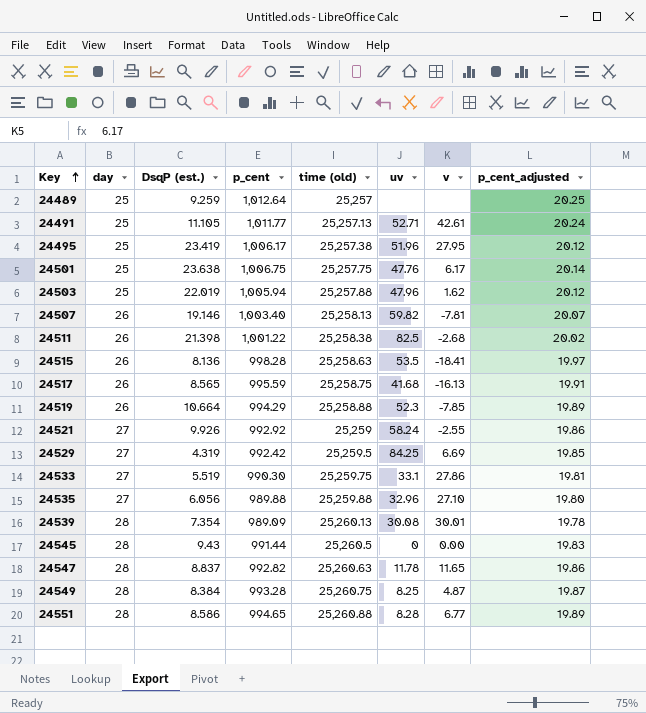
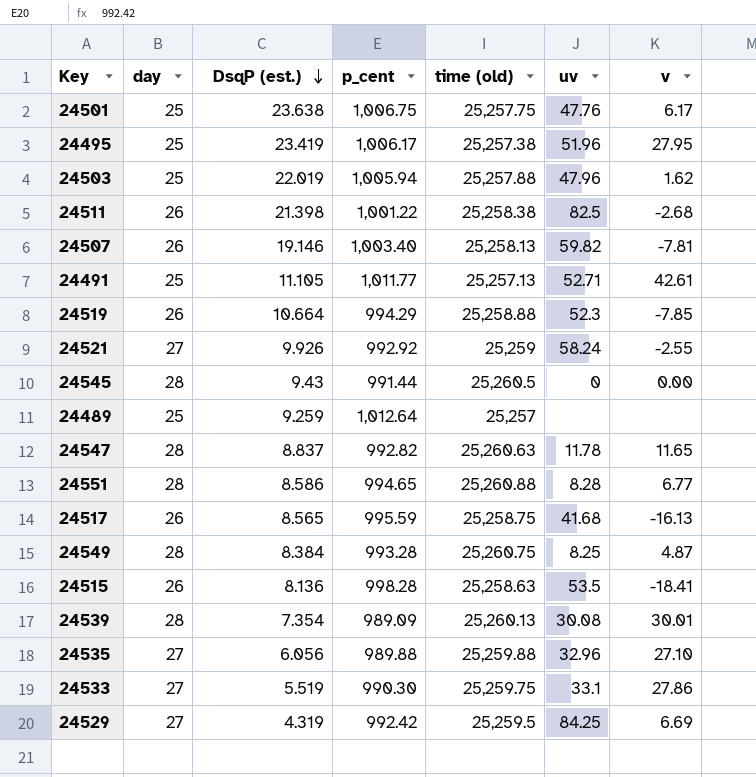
row order: Key ascending -> DsqP (est.) descending
column p_cent_adjusted | formula: [p_cent] * 0.02 -> none

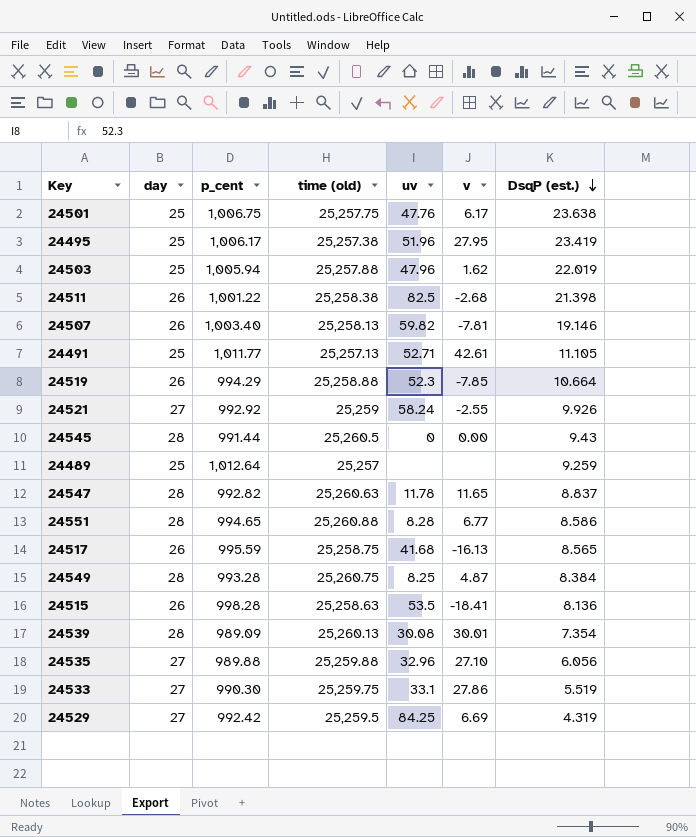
column DsqP (est.) | position: 3 -> 7

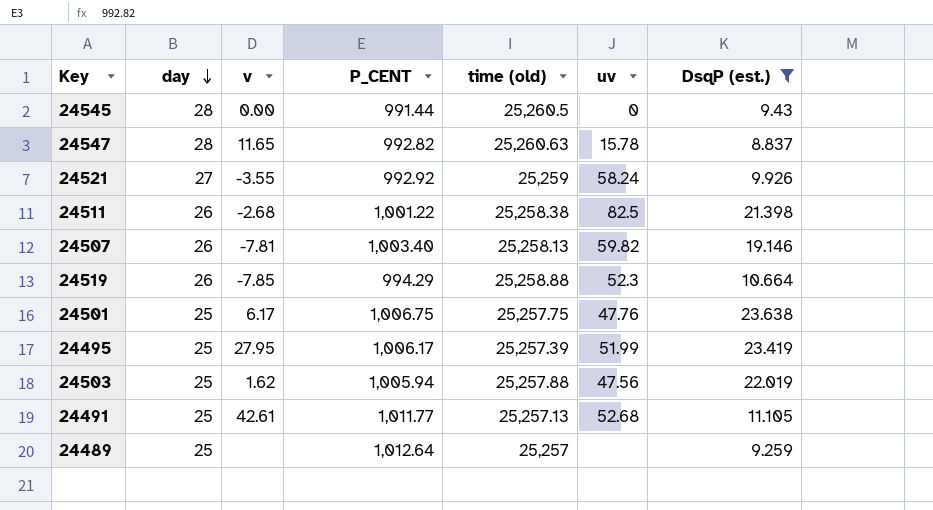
filter: none -> DsqP (est.) >= 8.837
row order: DsqP (est.) descending -> day descending
column v | position: 6 -> 3
column name: p_cent -> P_CENT
24547 | uv: 11.78 -> 15.78
24521 | v: -2.55 -> -3.55
24495 | time (old): 25,257.38 -> 25,257.39
24495 | uv: 51.96 -> 51.99
24503 | uv: 47.96 -> 47.56
24491 | uv: 52.71 -> 52.68

